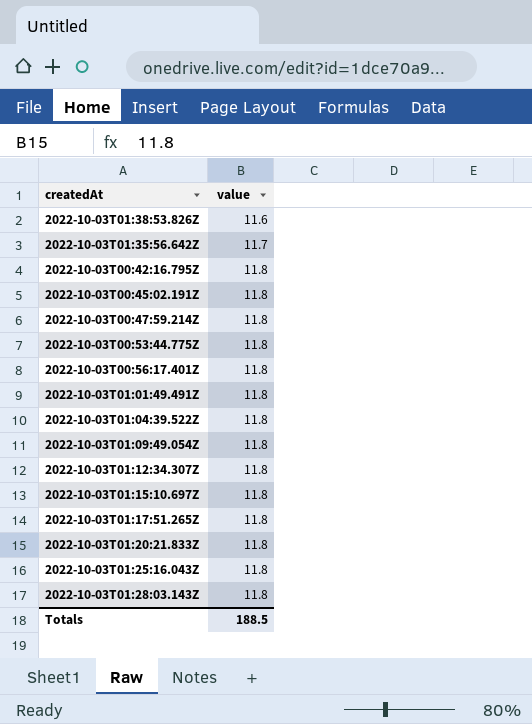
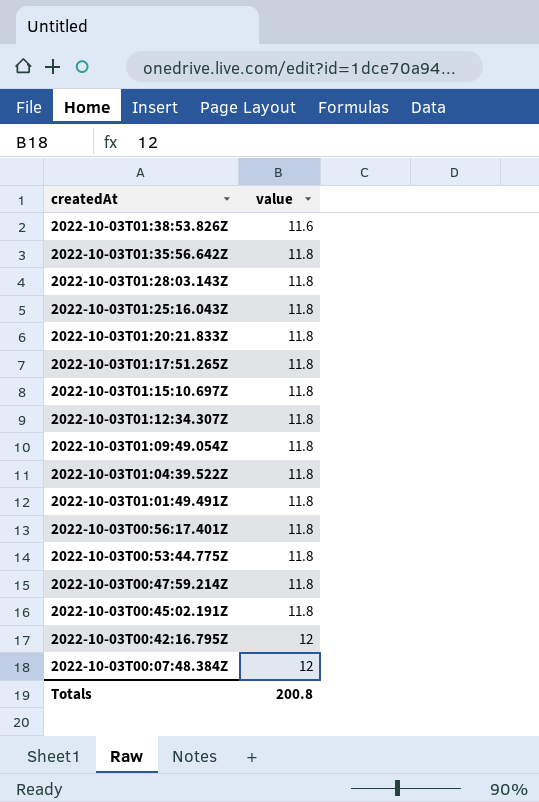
row order: value ascending -> createdAt descending
2022-10-03T01:35:56.642Z | value: 11.7 -> 11.8
2022-10-03T00:42:16.795Z | value: 11.8 -> 12
row 2022-10-03T00:07:48.384Z: none -> 12
Totals | value: 188.5 -> 200.8

